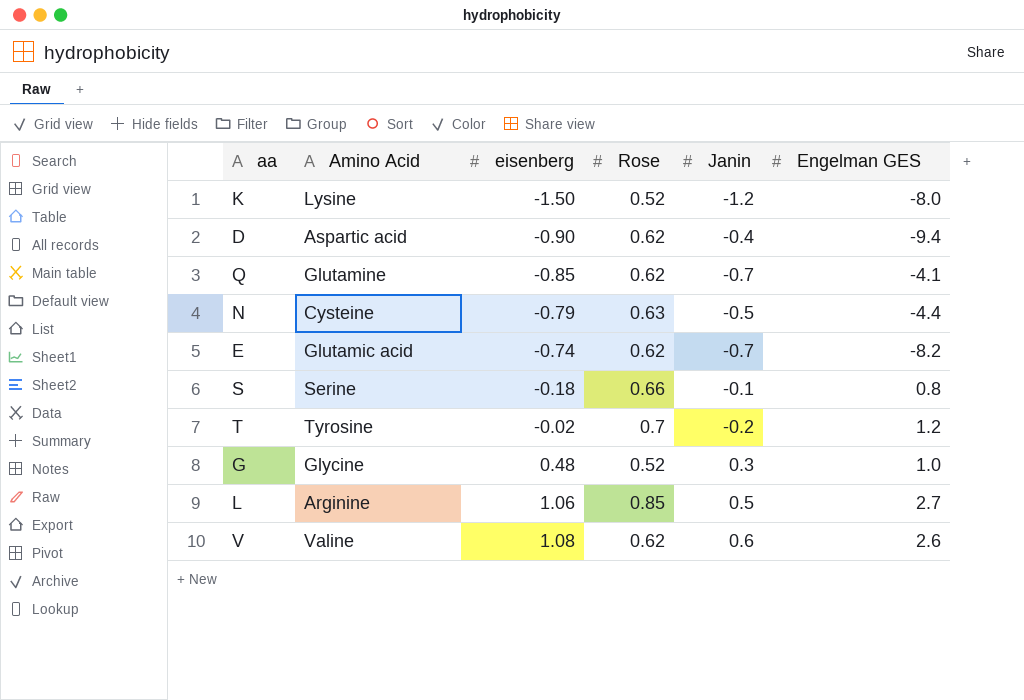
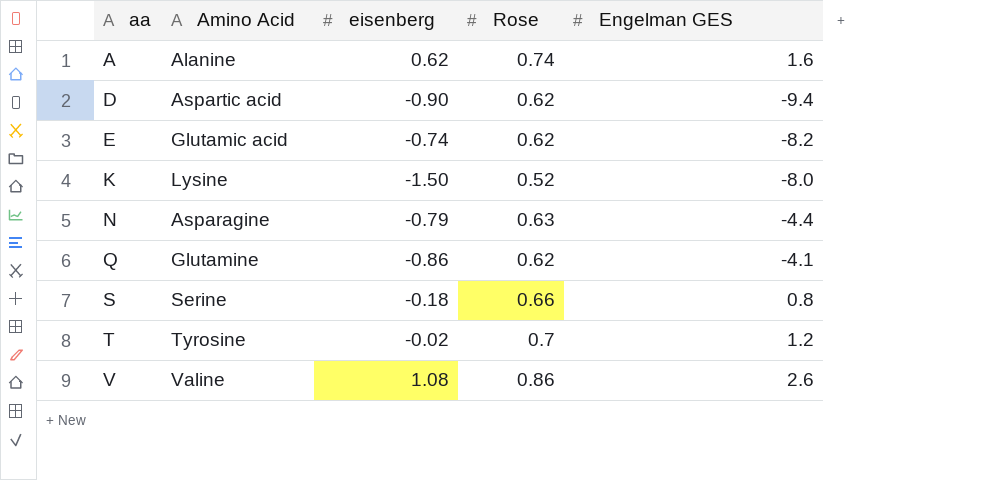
row order: eisenberg ascending -> aa ascending
column Janin | position: 5 -> none
row G: Glycine | 0.48 | 0.52 | 0.3 | 1.0 -> none
row L: Arginine | 1.06 | 0.85 | 0.5 | 2.7 -> none
row A: none -> Alanine | 0.62 | 0.74 | 1.6
N | Amino Acid: Cysteine -> Asparagine
Q | eisenberg: -0.85 -> -0.86
V | Rose: 0.62 -> 0.86

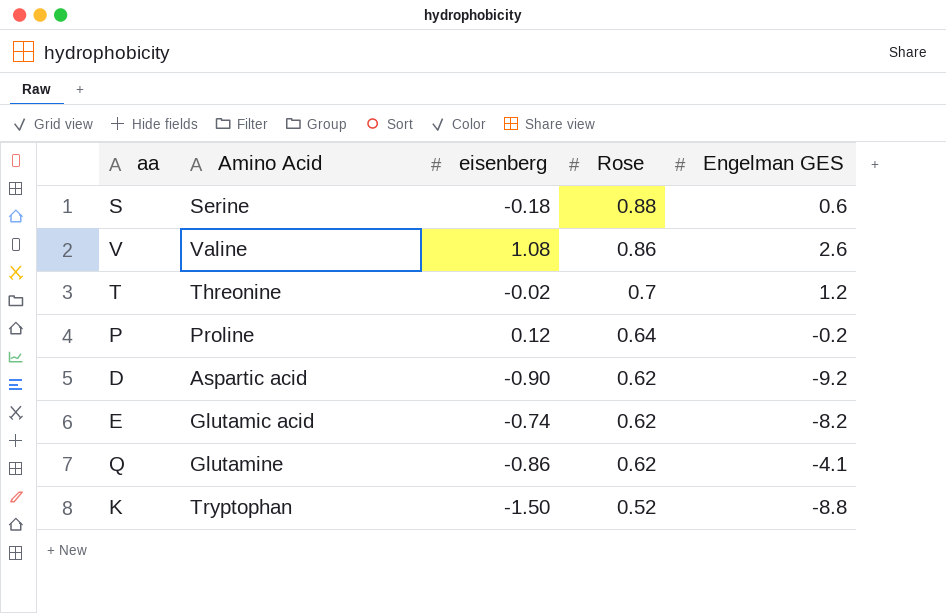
row order: aa ascending -> Rose descending
row A: Alanine | 0.62 | 0.74 | 1.6 -> none
row N: Asparagine | -0.79 | 0.63 | -4.4 -> none
S | Rose: 0.66 -> 0.88
S | Engelman GES: 0.8 -> 0.6
T | Amino Acid: Tyrosine -> Threonine
row P: none -> Proline | 0.12 | 0.64 | -0.2
D | Engelman GES: -9.4 -> -9.2
K | Amino Acid: Lysine -> Tryptophan
K | Engelman GES: -8.0 -> -8.8

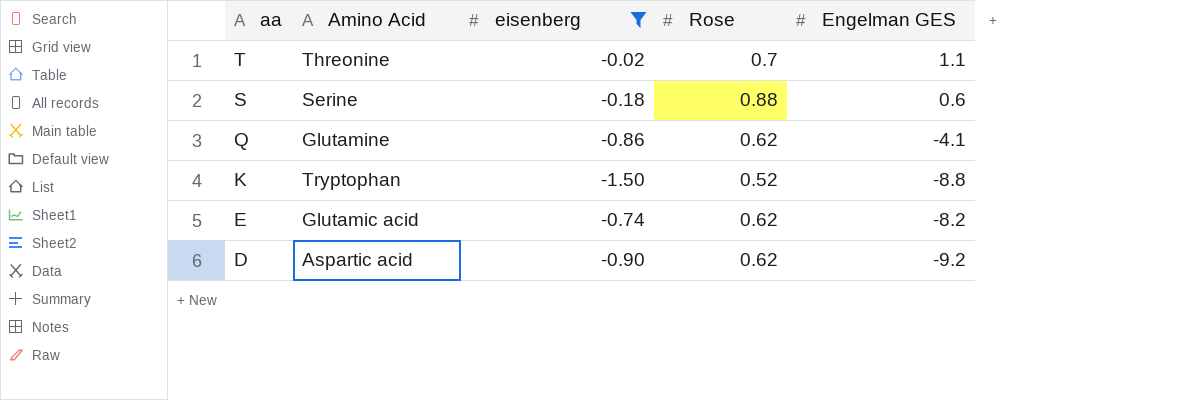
filter: none -> eisenberg <= -0.02
row order: Rose descending -> aa descending
T | Engelman GES: 1.2 -> 1.1

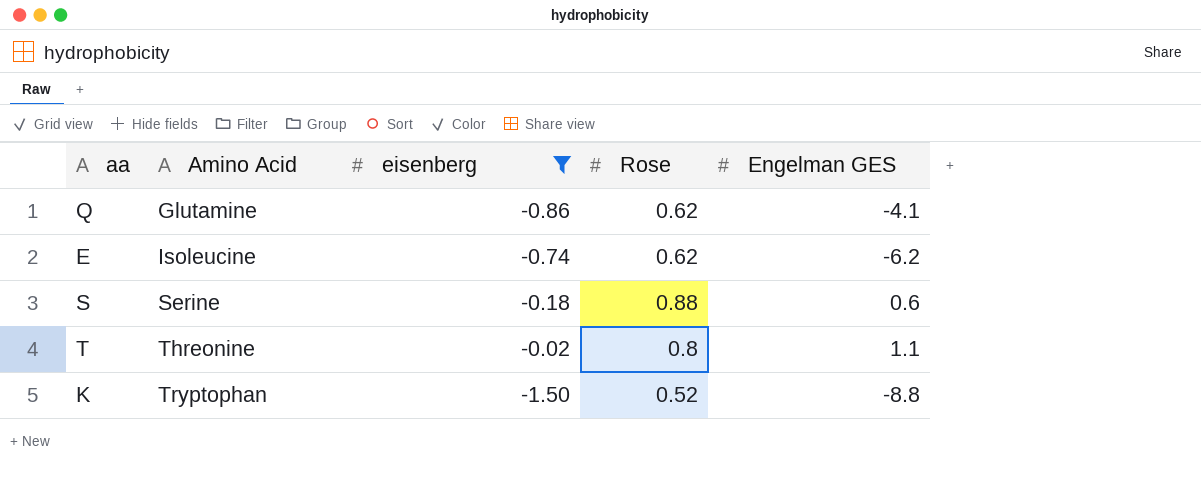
row order: aa descending -> Amino Acid ascending
row D: Aspartic acid | -0.90 | 0.62 | -9.2 -> none
E | Amino Acid: Glutamic acid -> Isoleucine
E | Engelman GES: -8.2 -> -6.2
T | Rose: 0.7 -> 0.8

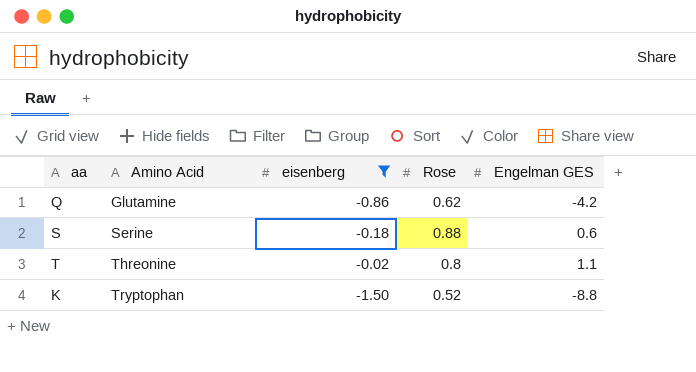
row E: Isoleucine | -0.74 | 0.62 | -6.2 -> none
Q | Engelman GES: -4.1 -> -4.2

